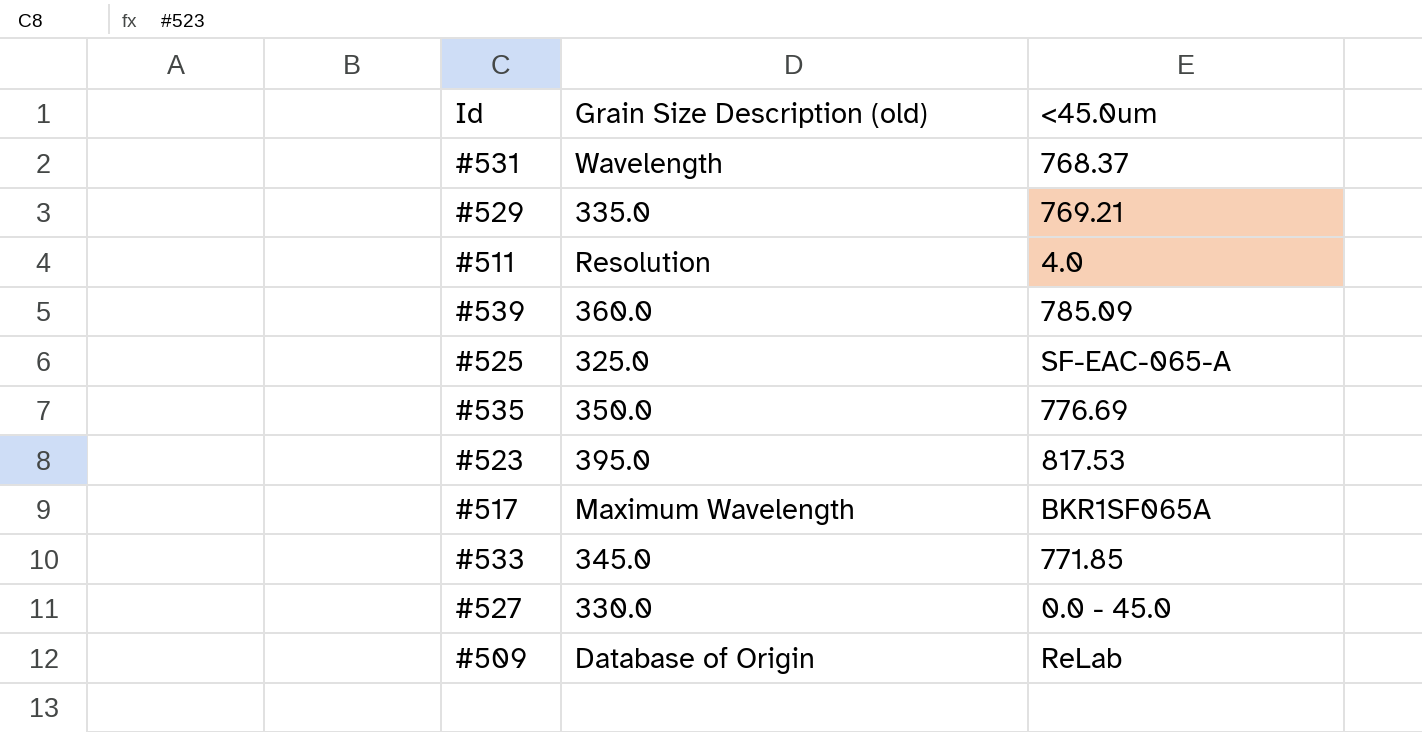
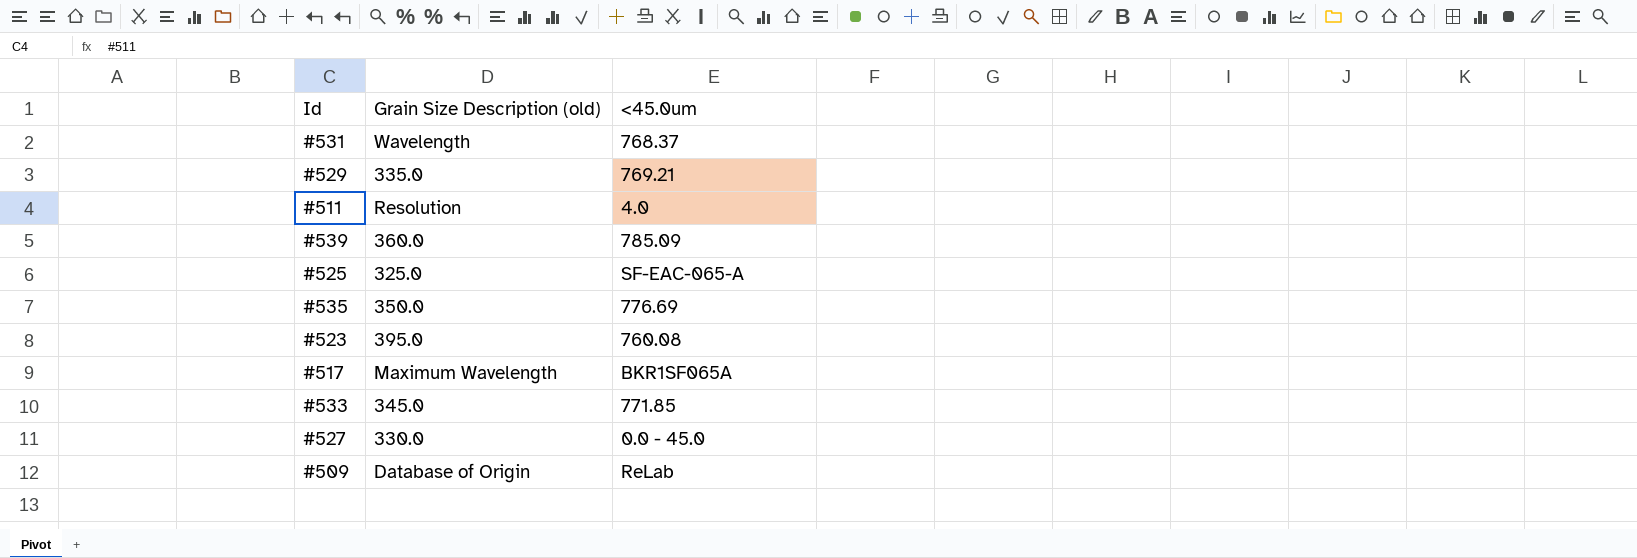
#523 | <45.0um: 817.53 -> 760.08

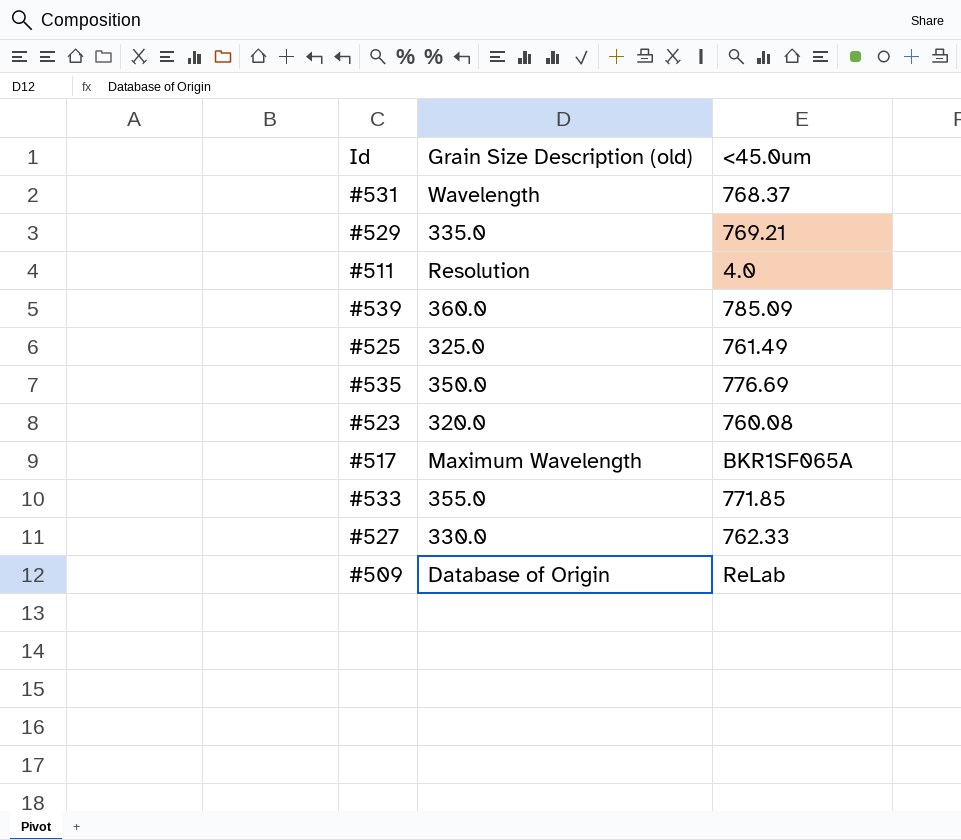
#525 | <45.0um: SF-EAC-065-A -> 761.49
#523 | Grain Size Description (old): 395.0 -> 320.0
#533 | Grain Size Description (old): 345.0 -> 355.0
#527 | <45.0um: 0.0 - 45.0 -> 762.33

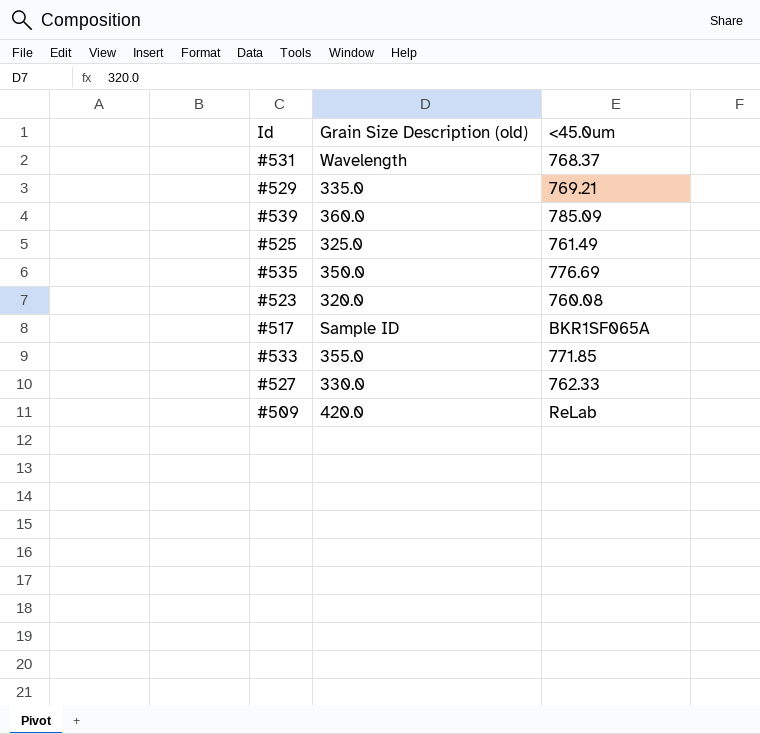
row #511: Resolution | 4.0 -> none
#517 | Grain Size Description (old): Maximum Wavelength -> Sample ID
#509 | Grain Size Description (old): Database of Origin -> 420.0

